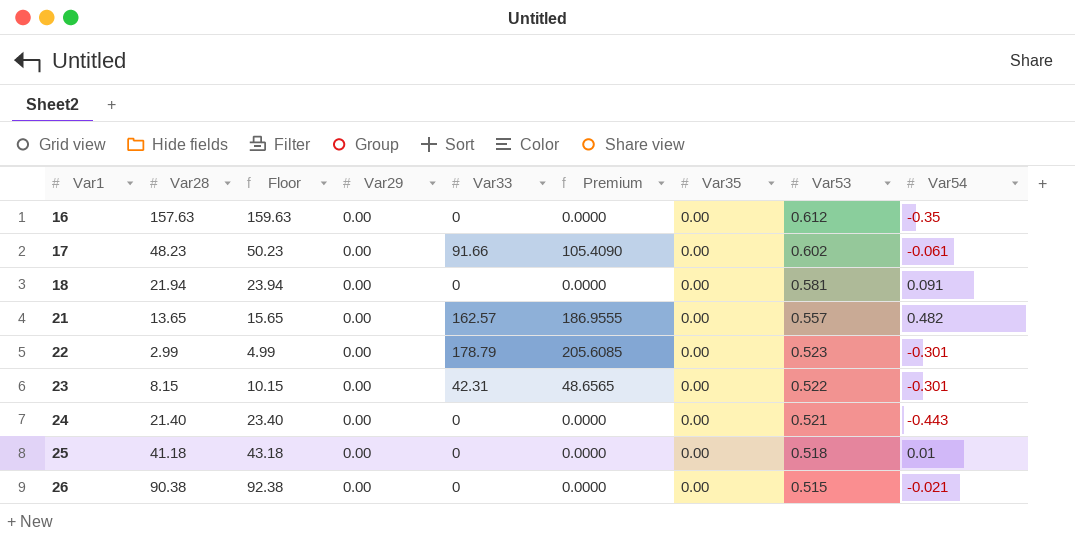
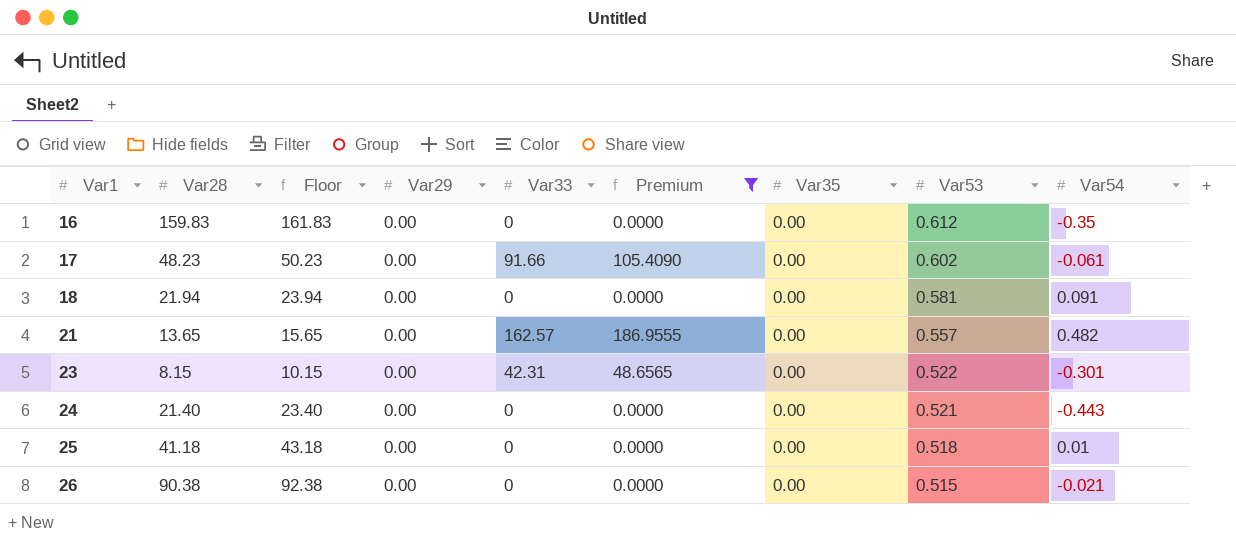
filter: none -> Premium != 205.6085
16 | Var28: 157.63 -> 159.83
16 | Floor: 159.63 -> 161.83

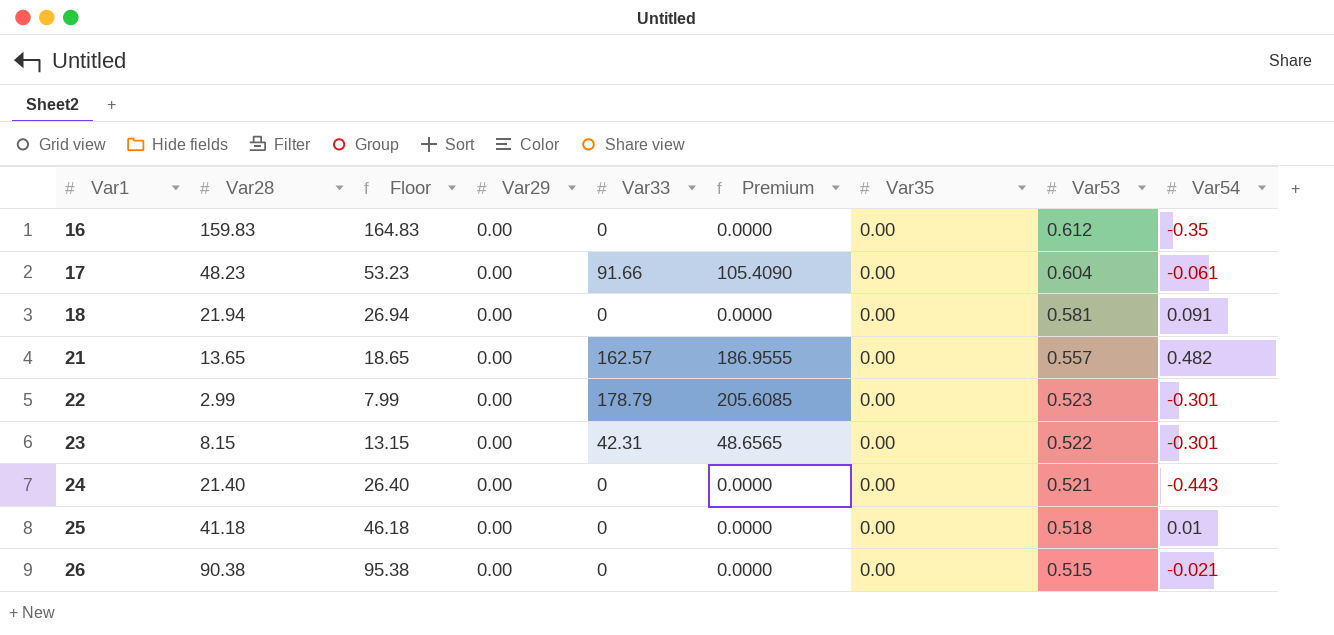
filter: Premium != 205.6085 -> none
column Floor | formula: [Var28] + 2 -> [Var28] + 5
17 | Var53: 0.602 -> 0.604

